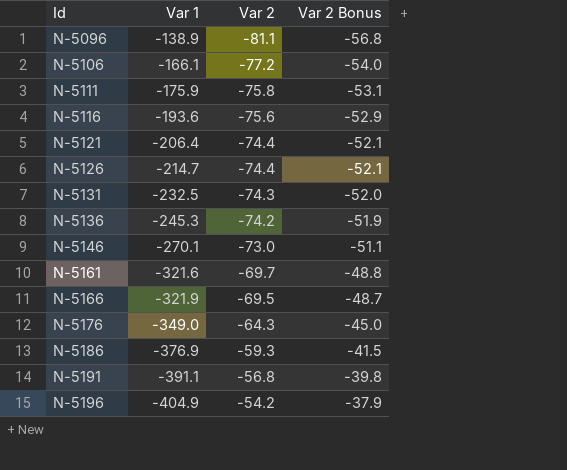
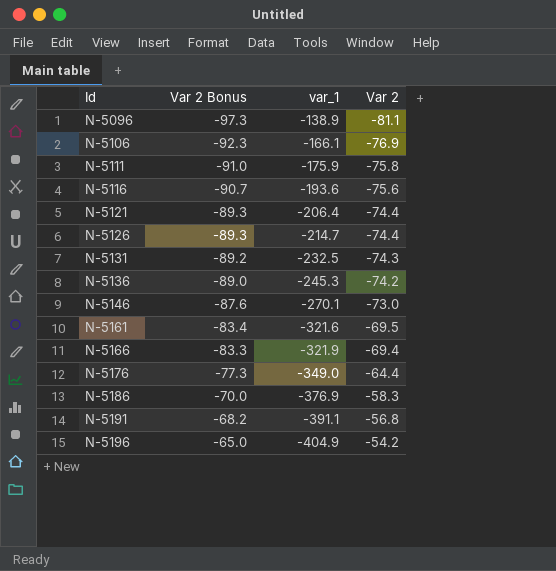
column Var 2 Bonus | formula: [Var 2] * 0.7 -> [Var 2] * 1.2
column Var 2 Bonus | position: 4 -> 2
column name: Var 1 -> var_1
N-5106 | Var 2: -77.2 -> -76.9
N-5161 | Var 2: -69.7 -> -69.5
N-5166 | Var 2: -69.5 -> -69.4
N-5176 | Var 2: -64.3 -> -64.4
N-5186 | Var 2: -59.3 -> -58.3

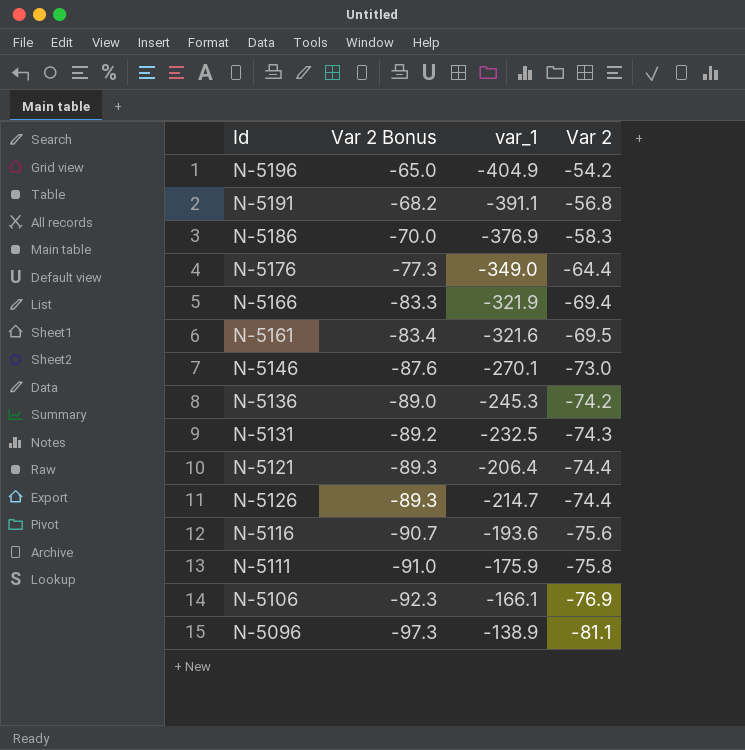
row order: Id ascending -> Var 2 Bonus descending

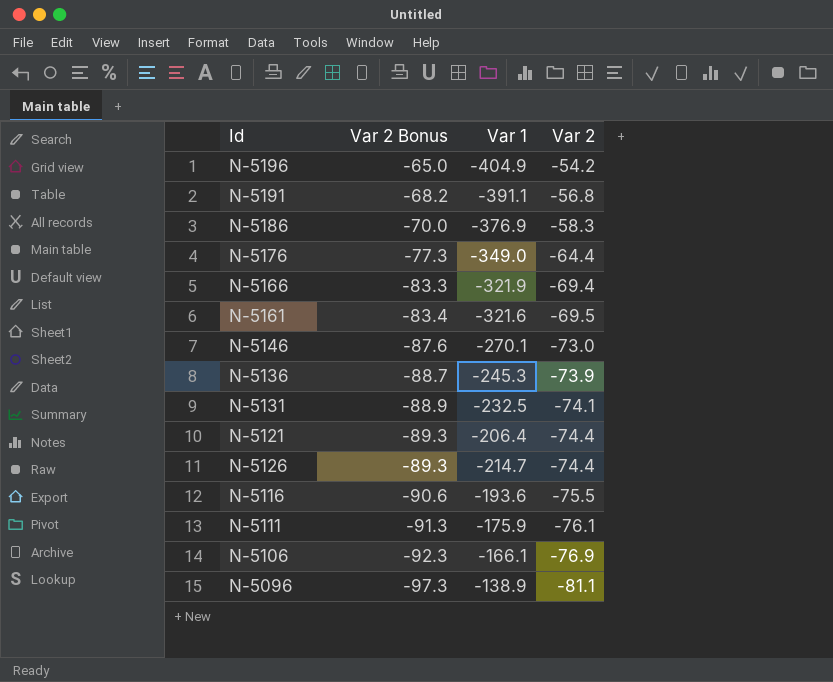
column name: var_1 -> Var 1
N-5136 | Var 2 Bonus: -89.0 -> -88.7
N-5136 | Var 2: -74.2 -> -73.9
N-5131 | Var 2 Bonus: -89.2 -> -88.9
N-5131 | Var 2: -74.3 -> -74.1
N-5116 | Var 2 Bonus: -90.7 -> -90.6
N-5116 | Var 2: -75.6 -> -75.5
N-5111 | Var 2 Bonus: -91.0 -> -91.3
N-5111 | Var 2: -75.8 -> -76.1

